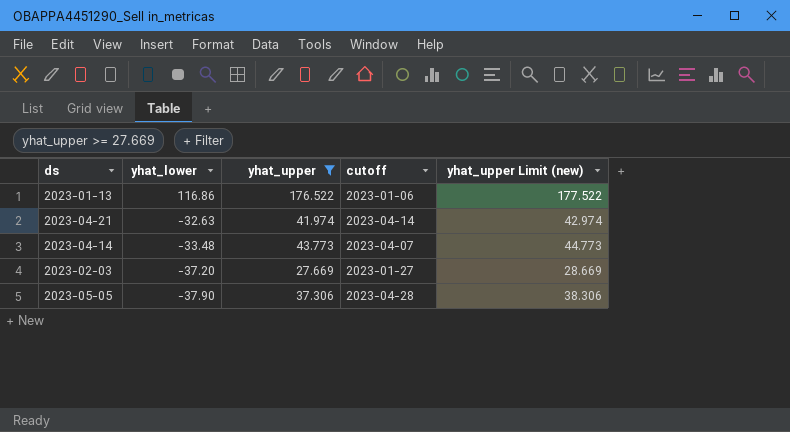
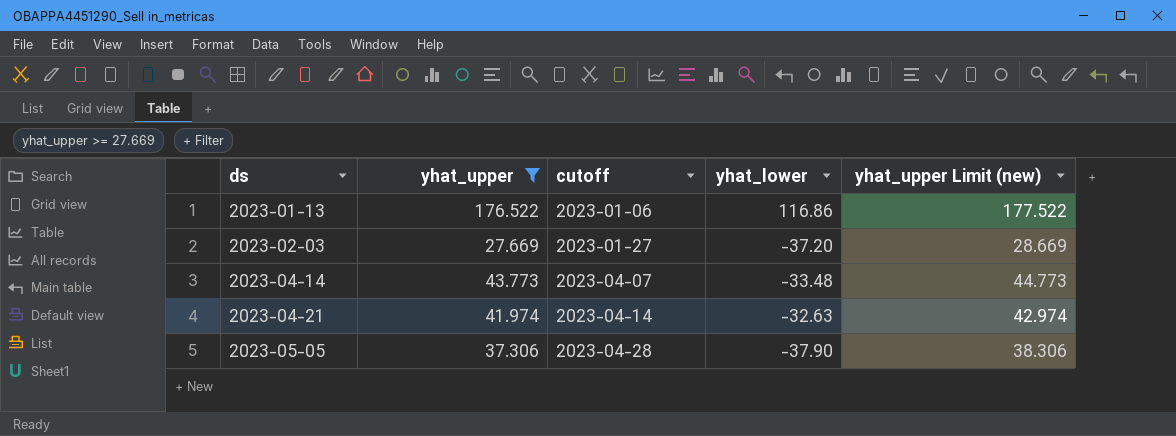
row order: yhat_lower descending -> ds ascending
column yhat_lower | position: 2 -> 4

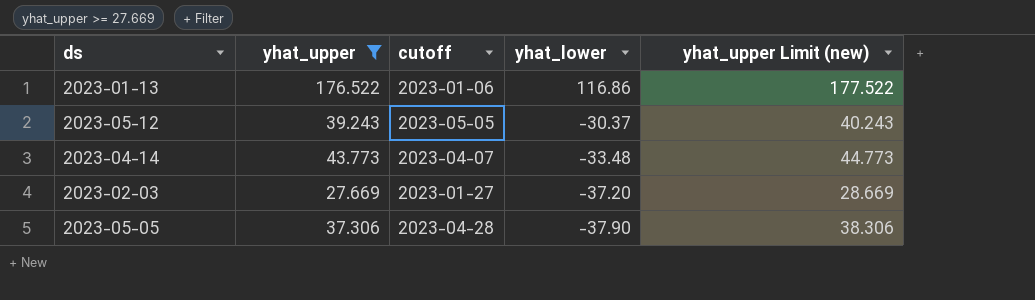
row order: ds ascending -> yhat_lower descending
row 2023-04-21: 41.974 | 2023-04-14 | -32.63 | 42.974 -> none
row 2023-05-12: none -> 39.243 | 2023-05-05 | -30.37 | 40.243

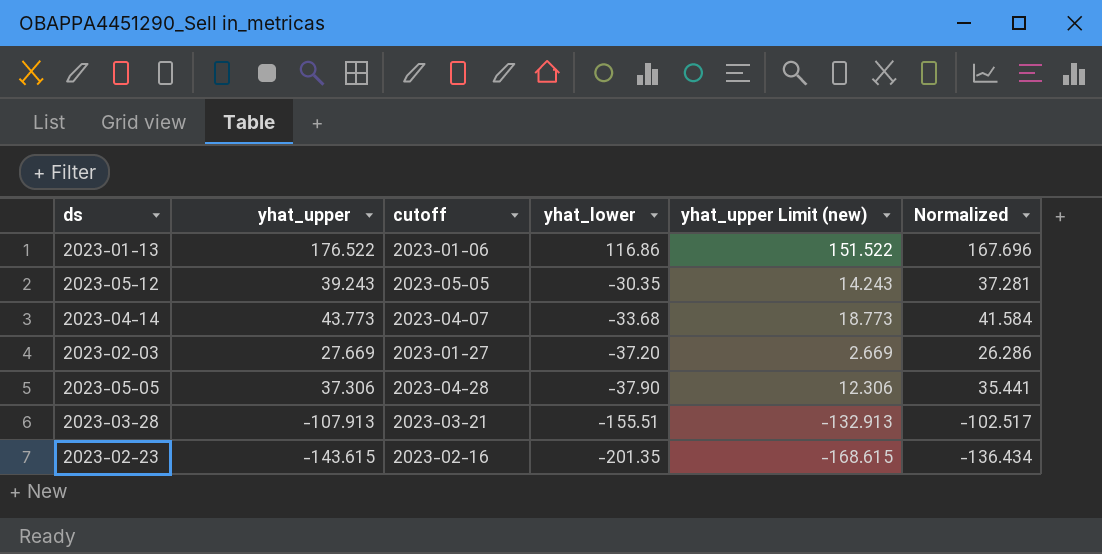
filter: yhat_upper >= 27.669 -> none
column yhat_upper Limit (new) | formula: [yhat_upper] + 1 -> [yhat_upper] - 25
column Normalized | formula: none -> [yhat_upper] * 0.95
2023-05-12 | yhat_lower: -30.37 -> -30.35
2023-04-14 | yhat_lower: -33.48 -> -33.68

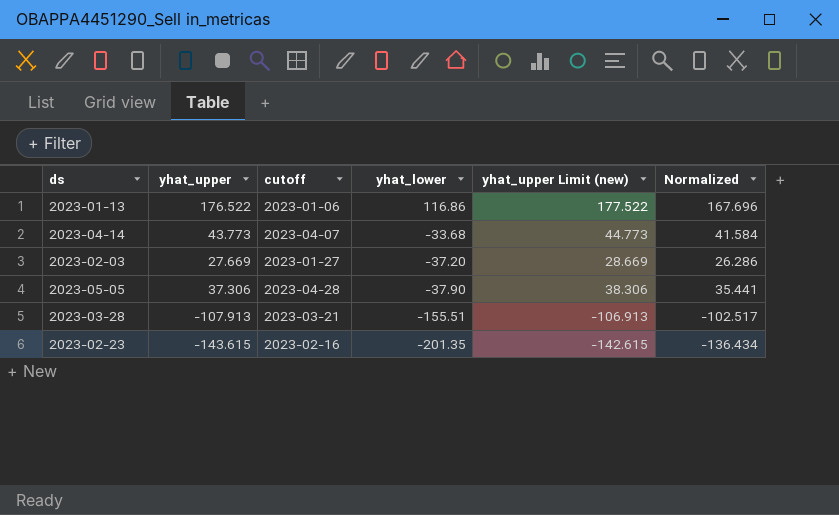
column yhat_upper Limit (new) | formula: [yhat_upper] - 25 -> [yhat_upper] + 1
row 2023-05-12: 39.243 | 2023-05-05 | -30.35 | 14.243 | 37.281 -> none

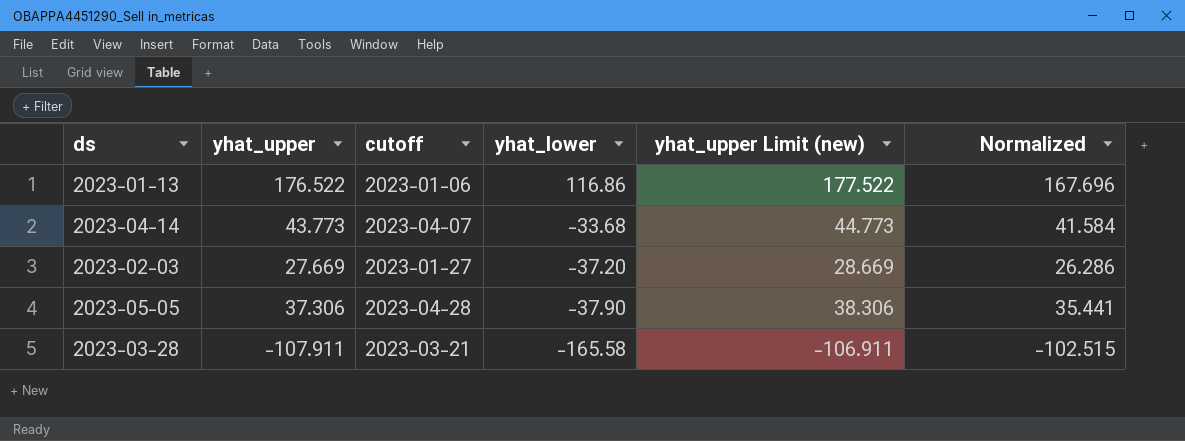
row 2023-02-23: -143.615 | 2023-02-16 | -201.35 | -142.615 | -136.434 -> none
2023-03-28 | yhat_upper: -107.913 -> -107.911
2023-03-28 | yhat_lower: -155.51 -> -165.58
2023-03-28 | yhat_upper Limit (new): -106.913 -> -106.911
2023-03-28 | Normalized: -102.517 -> -102.515

